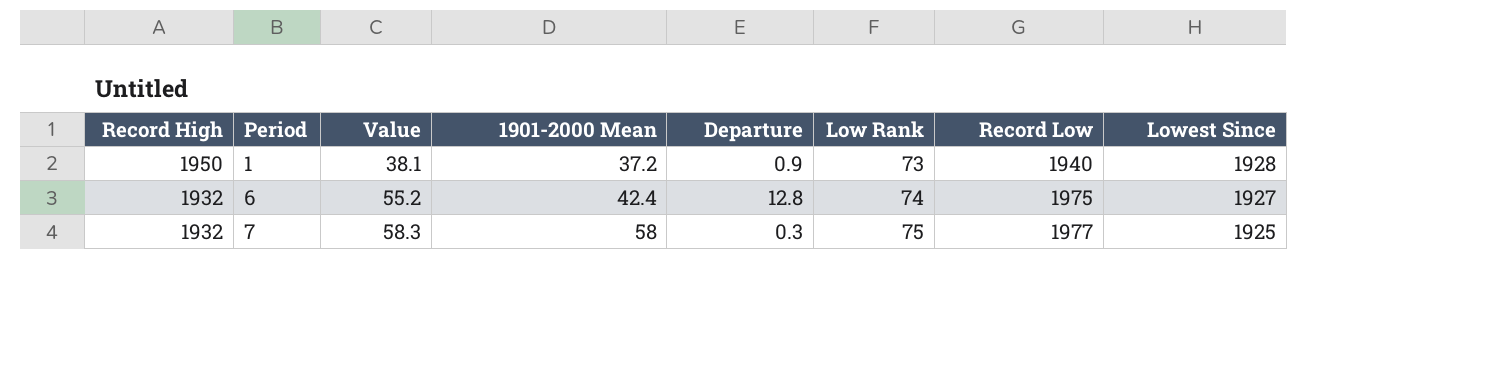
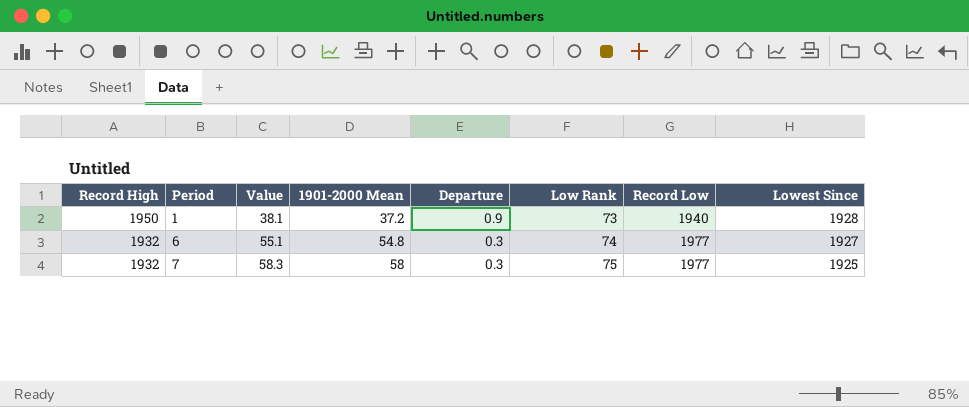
6 | Value: 55.2 -> 55.1
6 | 1901-2000 Mean: 42.4 -> 54.8
6 | Departure: 12.8 -> 0.3
6 | Record Low: 1975 -> 1977

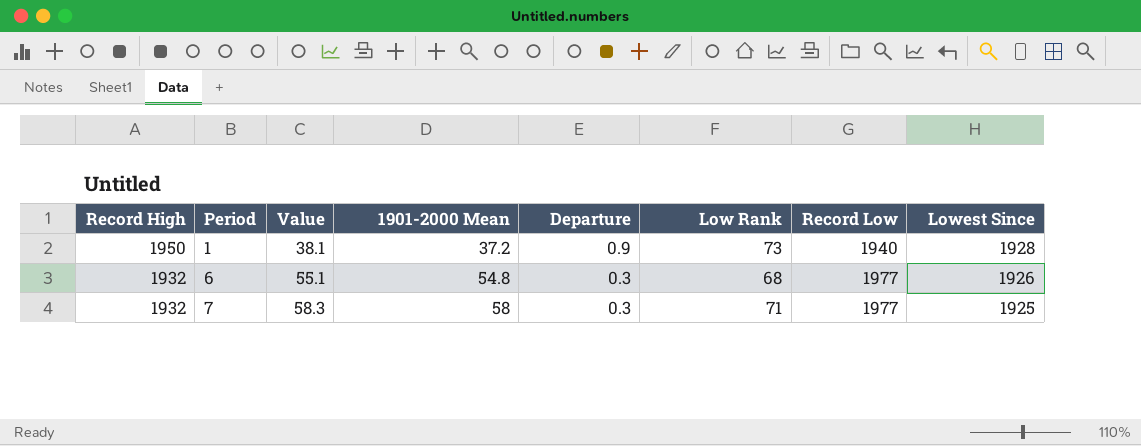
6 | Low Rank: 74 -> 68
6 | Lowest Since: 1927 -> 1926
7 | Low Rank: 75 -> 71

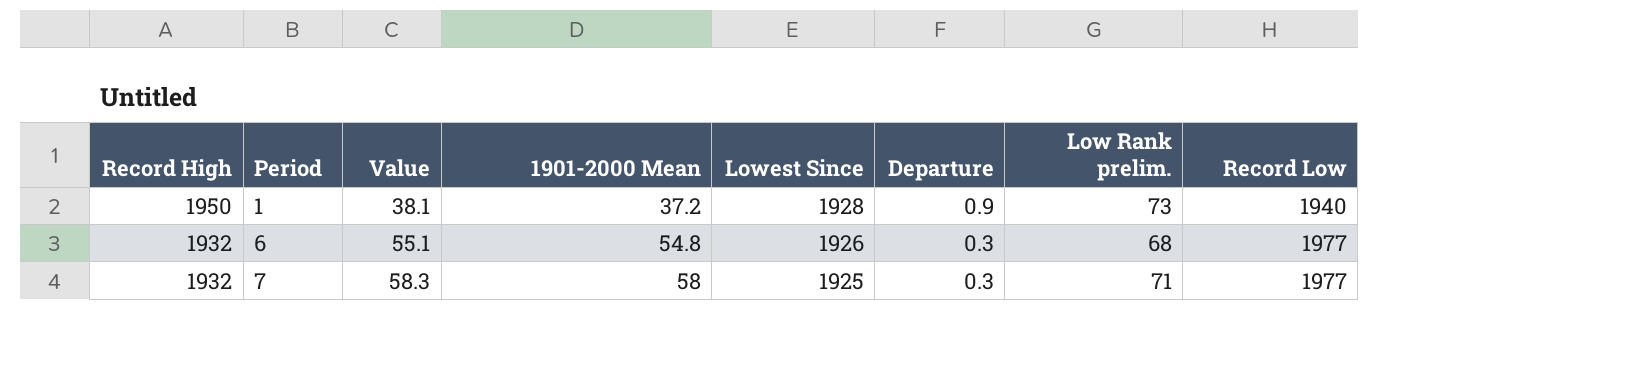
column Lowest Since | position: 8 -> 5
column name: Low Rank -> Low Rank prelim.

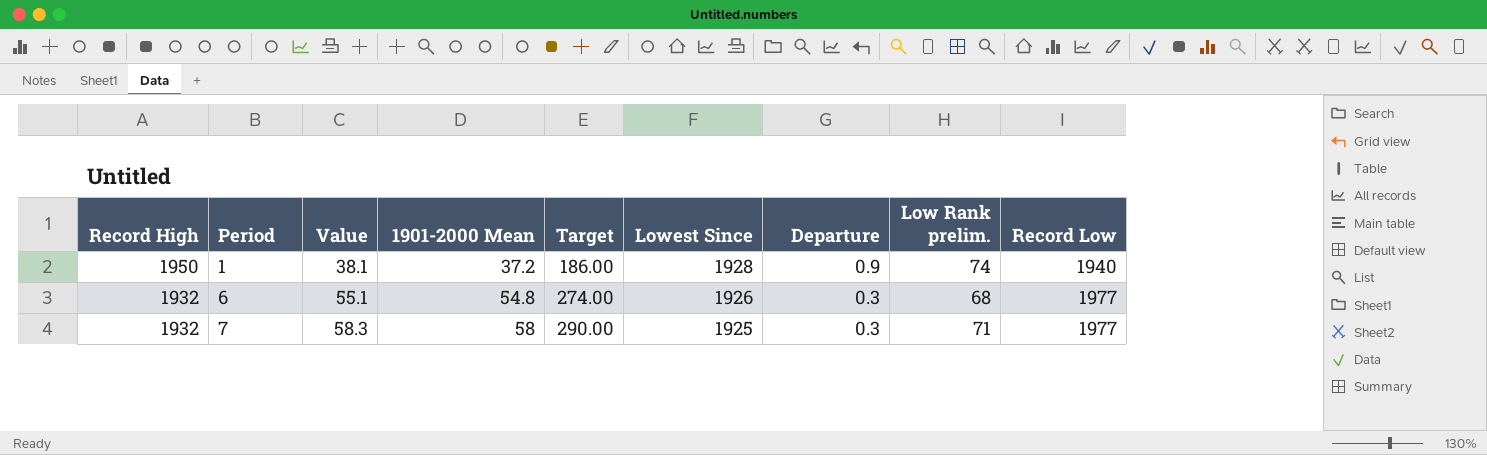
column Target | formula: none -> [1901-2000 Mean] * 5
1 | Low Rank prelim.: 73 -> 74

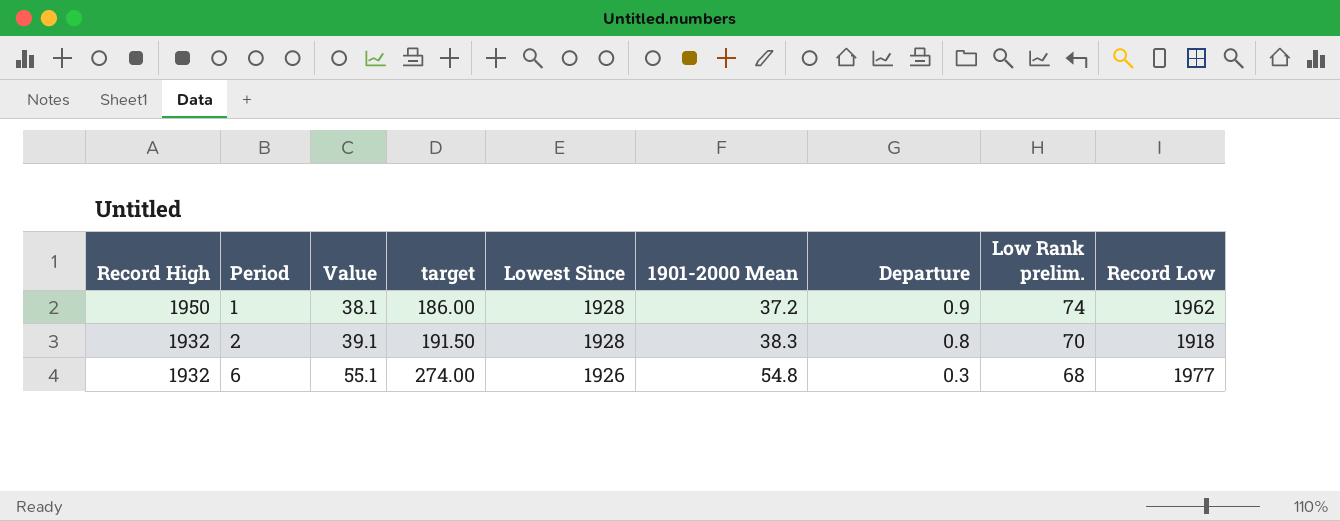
column name: Target -> target
column 1901-2000 Mean | position: 4 -> 6
row 7: 1932 | 58.3 | 58 | 290.00 | 1925 | 0.3 | 71 | 1977 -> none
1 | Record Low: 1940 -> 1962
row 2: none -> 1932 | 39.1 | 191.50 | 1928 | 38.3 | 0.8 | 70 | 1918

